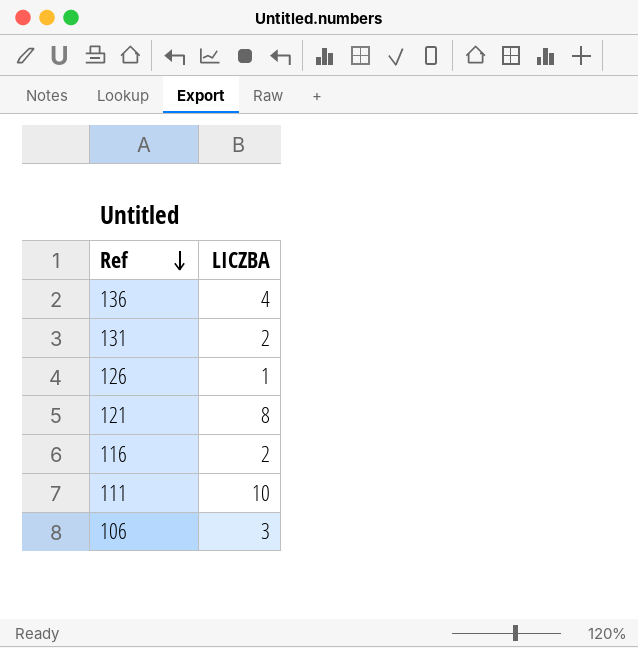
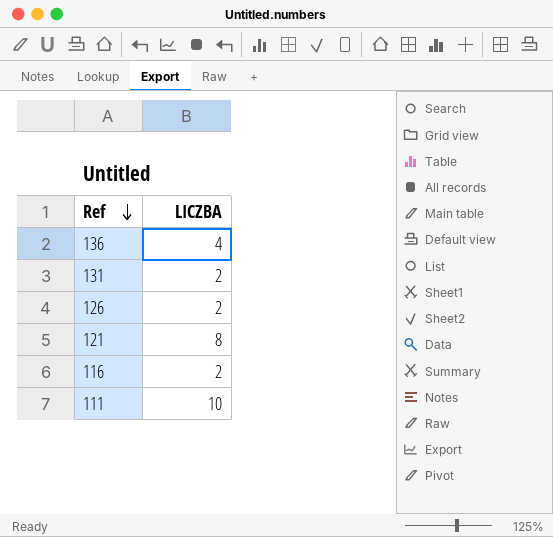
row 106: 3 -> none
126 | LICZBA: 1 -> 2

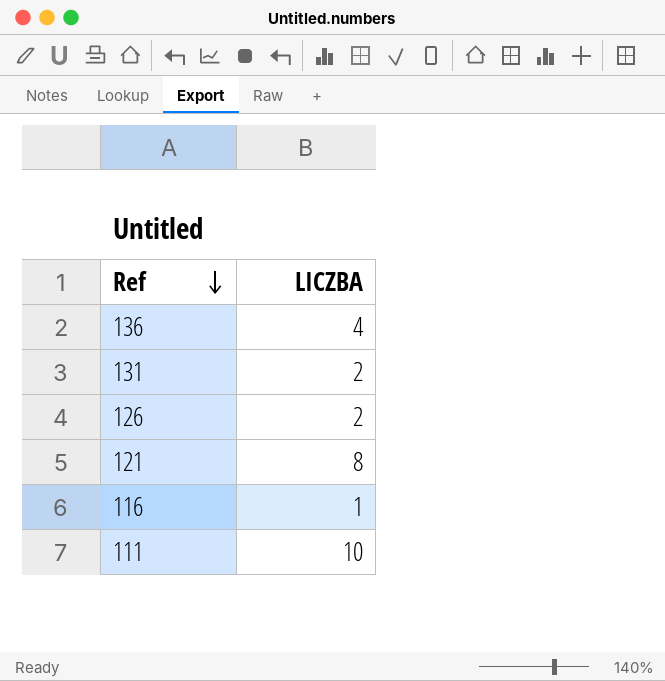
116 | LICZBA: 2 -> 1

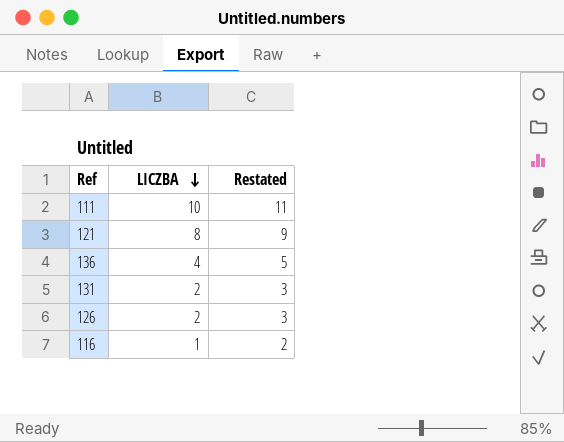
row order: Ref descending -> LICZBA descending
column Restated | formula: none -> [LICZBA] + 1

